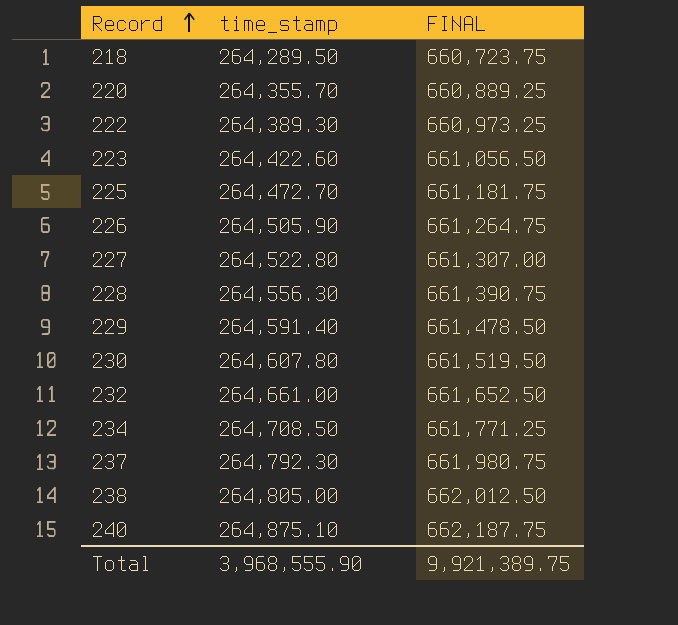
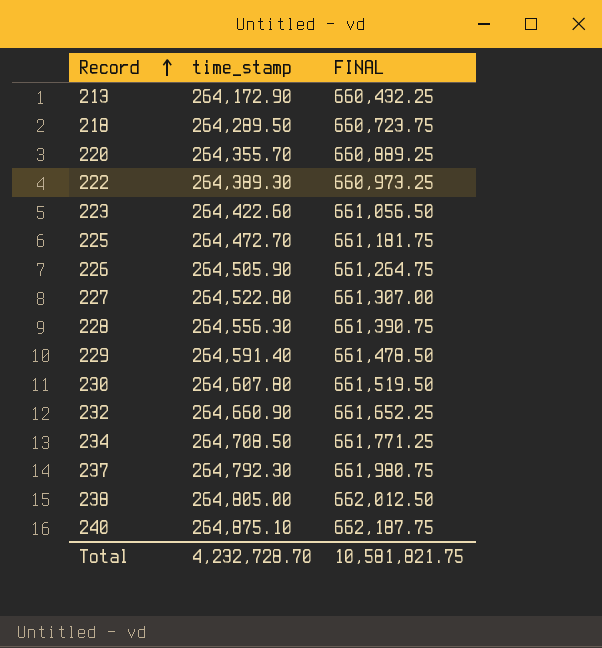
row 213: none -> 264,172.90 | 660,432.25
232 | time_stamp: 264,661.00 -> 264,660.90
232 | FINAL: 661,652.50 -> 661,652.25
Total | time_stamp: 3,968,555.90 -> 4,232,728.70
Total | FINAL: 9,921,389.75 -> 10,581,821.75

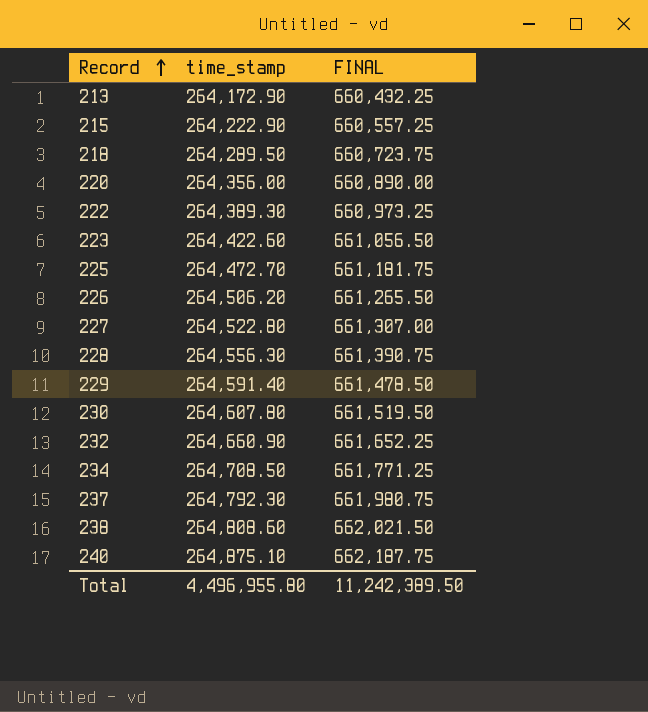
row 215: none -> 264,222.90 | 660,557.25
220 | time_stamp: 264,355.70 -> 264,356.00
220 | FINAL: 660,889.25 -> 660,890.00
226 | time_stamp: 264,505.90 -> 264,506.20
226 | FINAL: 661,264.75 -> 661,265.50
238 | time_stamp: 264,805.00 -> 264,808.60
238 | FINAL: 662,012.50 -> 662,021.50
Total | time_stamp: 4,232,728.70 -> 4,496,955.80
Total | FINAL: 10,581,821.75 -> 11,242,389.50

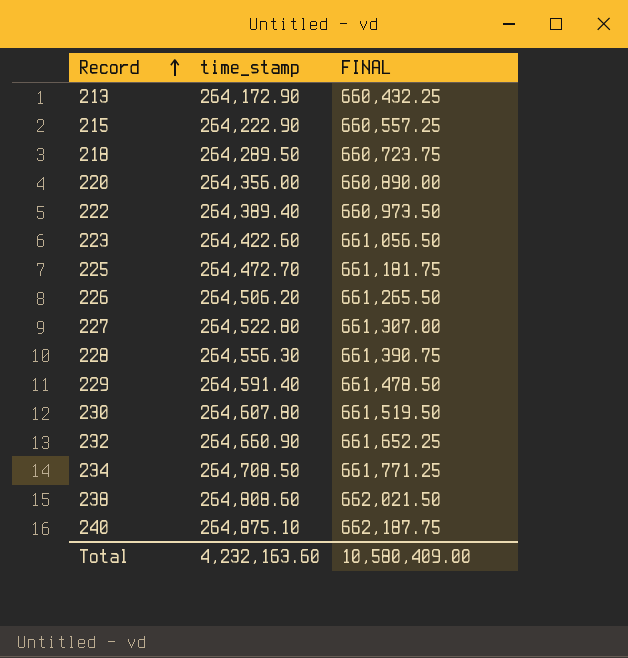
row 237: 264,792.30 | 661,980.75 -> none
222 | time_stamp: 264,389.30 -> 264,389.40
222 | FINAL: 660,973.25 -> 660,973.50
Total | time_stamp: 4,496,955.80 -> 4,232,163.60
Total | FINAL: 11,242,389.50 -> 10,580,409.00

